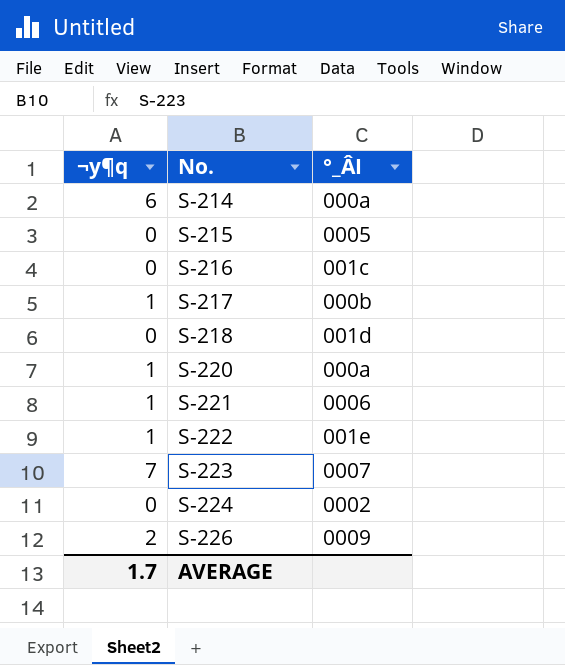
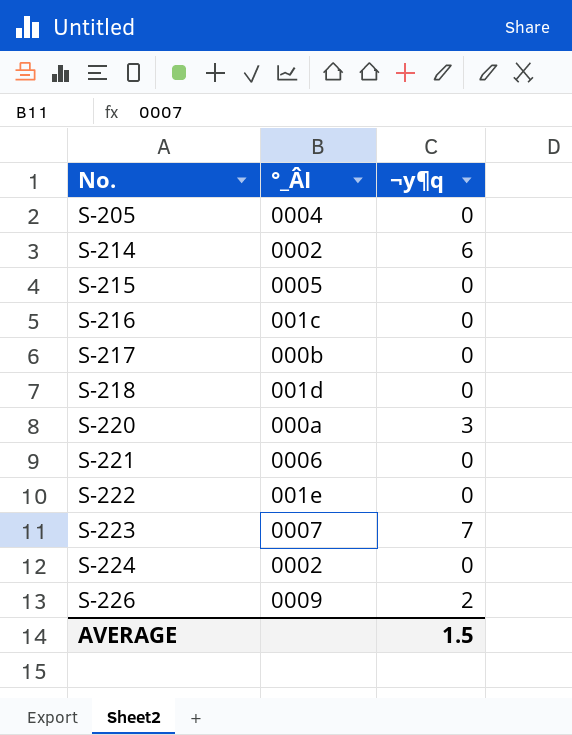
column ¬y¶q | position: 1 -> 3
row S-205: none -> 0004 | 0
S-214 | °_ÂI: 000a -> 0002
S-217 | ¬y¶q: 1 -> 0
S-220 | ¬y¶q: 1 -> 3
S-221 | ¬y¶q: 1 -> 0
S-222 | ¬y¶q: 1 -> 0
AVERAGE | ¬y¶q: 1.7 -> 1.5

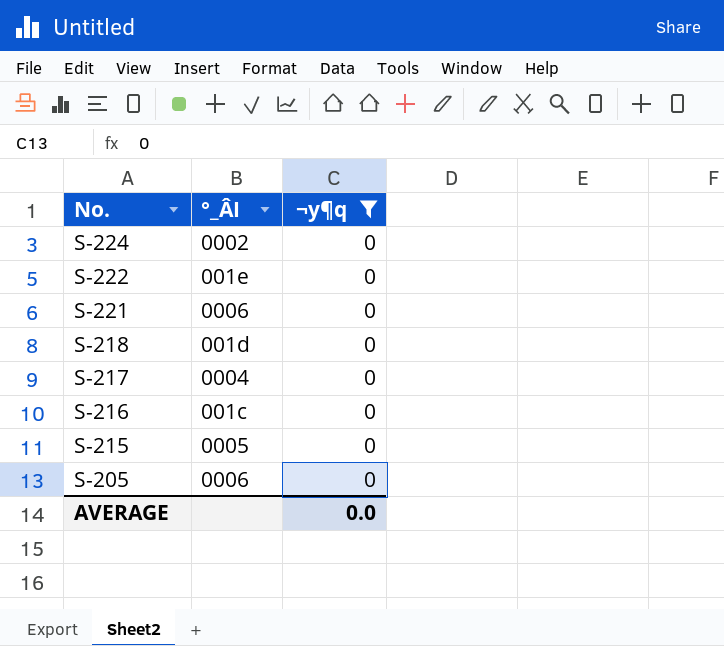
filter: none -> ¬y¶q = 0
row order: No. ascending -> No. descending
S-217 | °_ÂI: 000b -> 0004
S-205 | °_ÂI: 0004 -> 0006
AVERAGE | ¬y¶q: 1.5 -> 0.0

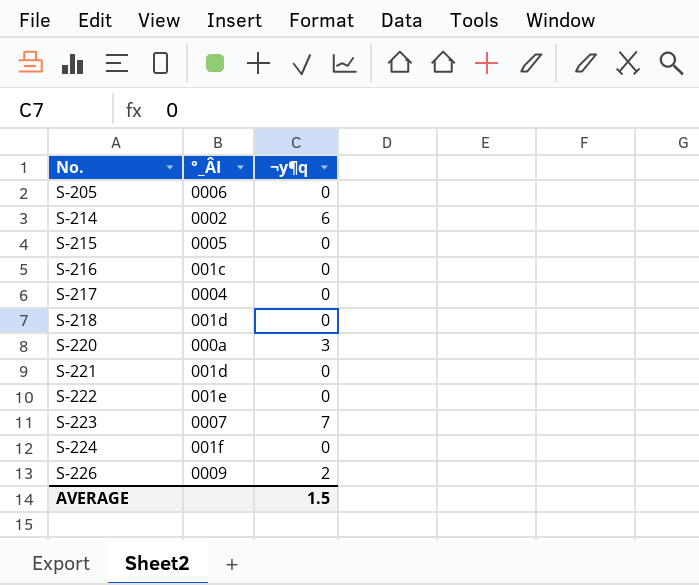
filter: ¬y¶q = 0 -> none
row order: No. descending -> No. ascending
S-221 | °_ÂI: 0006 -> 001d
S-224 | °_ÂI: 0002 -> 001f
AVERAGE | ¬y¶q: 0.0 -> 1.5

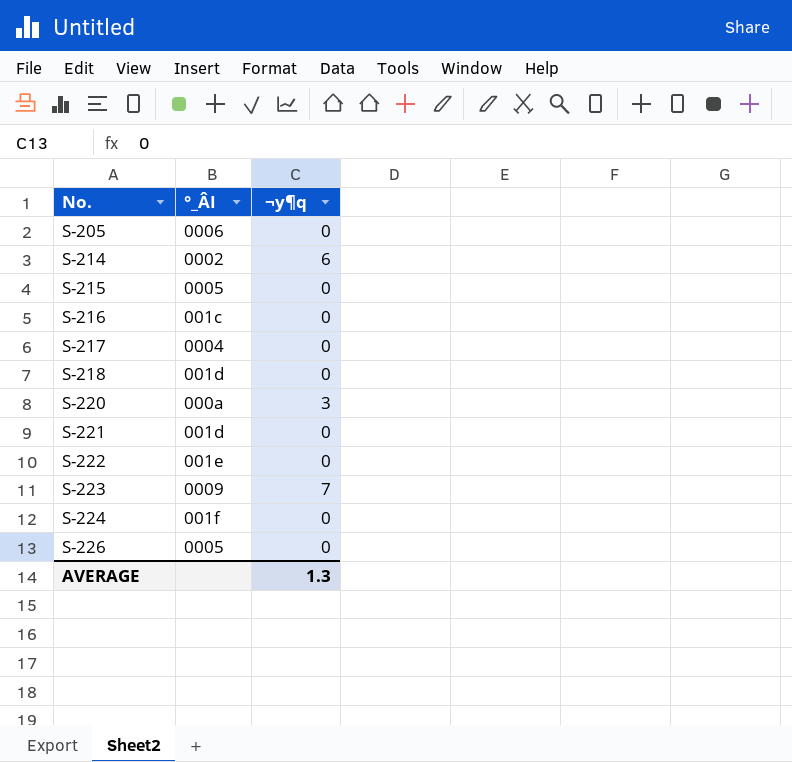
S-223 | °_ÂI: 0007 -> 0009
S-226 | °_ÂI: 0009 -> 0005
S-226 | ¬y¶q: 2 -> 0
AVERAGE | ¬y¶q: 1.5 -> 1.3

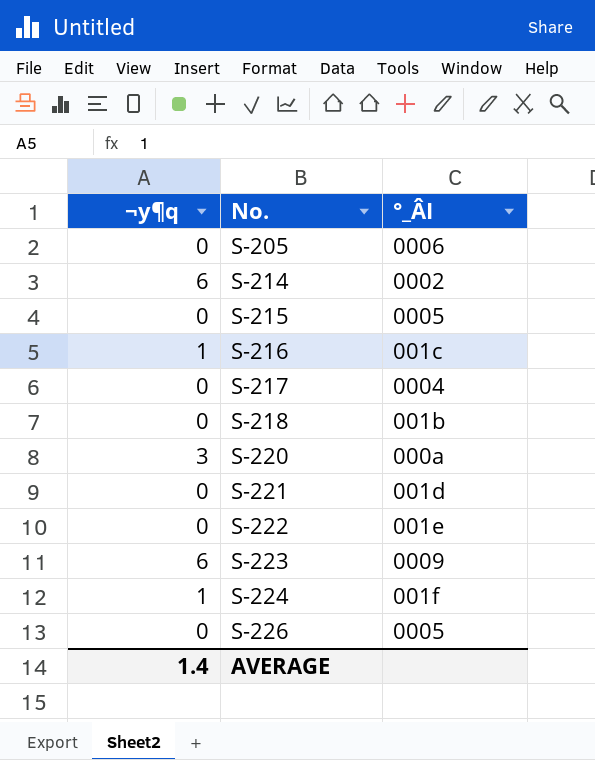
column ¬y¶q | position: 3 -> 1
S-216 | ¬y¶q: 0 -> 1
S-218 | °_ÂI: 001d -> 001b
S-223 | ¬y¶q: 7 -> 6
S-224 | ¬y¶q: 0 -> 1
AVERAGE | ¬y¶q: 1.3 -> 1.4

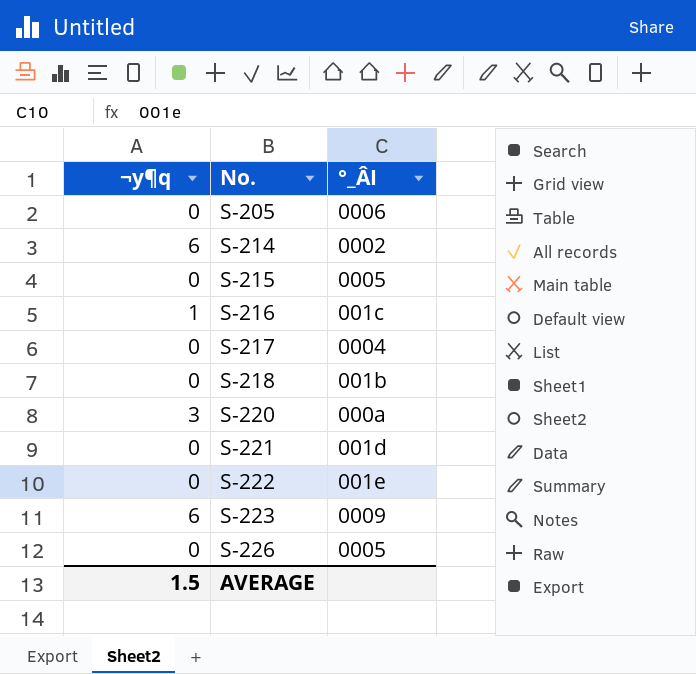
row S-224: 1 | 001f -> none
AVERAGE | ¬y¶q: 1.4 -> 1.5

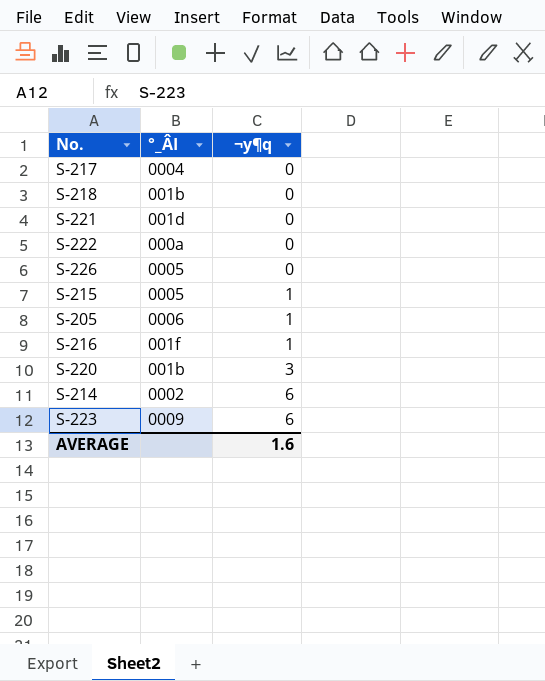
row order: No. ascending -> ¬y¶q ascending
column ¬y¶q | position: 1 -> 3
S-222 | °_ÂI: 001e -> 000a
S-215 | ¬y¶q: 0 -> 1
S-205 | ¬y¶q: 0 -> 1
S-216 | °_ÂI: 001c -> 001f
S-220 | °_ÂI: 000a -> 001b
AVERAGE | ¬y¶q: 1.5 -> 1.6

